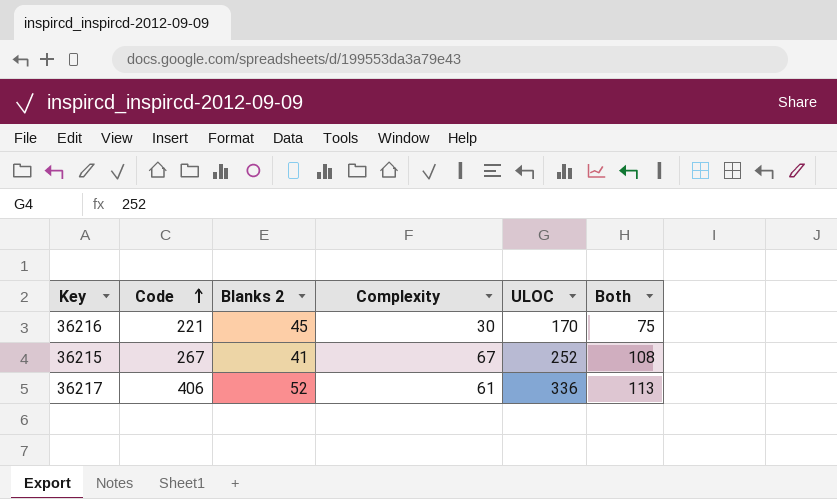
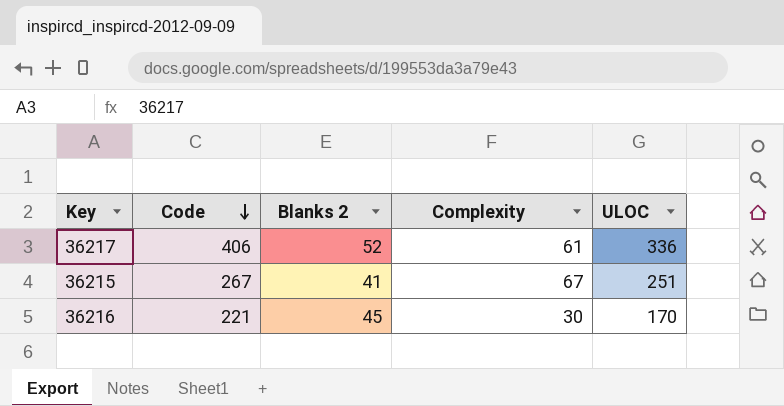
row order: Code ascending -> Code descending
column Both | formula: [Blanks 2] + [Complexity] -> none
36215 | ULOC: 252 -> 251

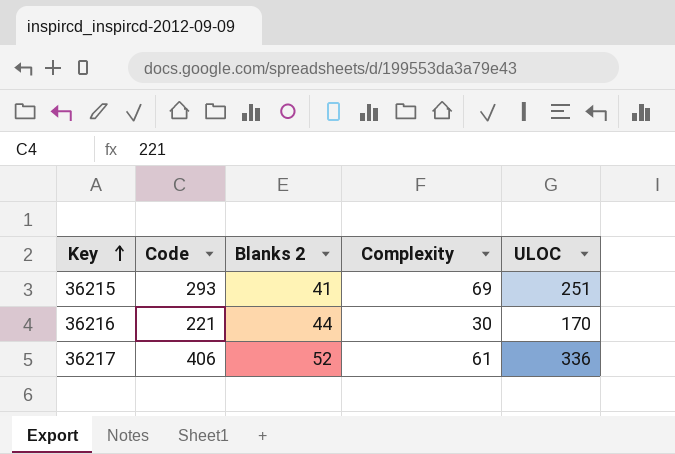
row order: Code descending -> Key ascending
36215 | Code: 267 -> 293
36215 | Complexity: 67 -> 69
36216 | Blanks 2: 45 -> 44

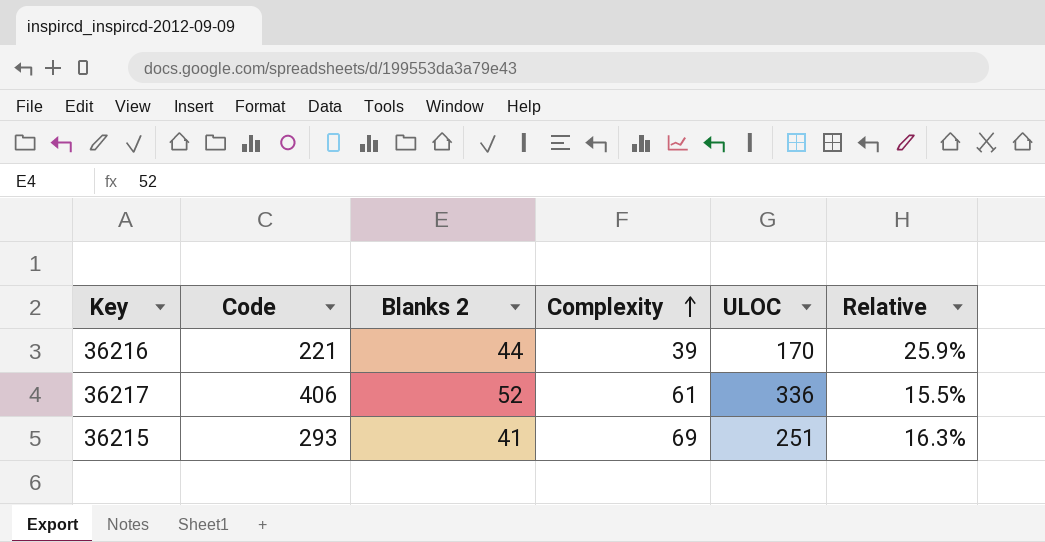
row order: Key ascending -> Complexity ascending
column Relative | formula: none -> [Blanks 2] / [ULOC]
36216 | Complexity: 30 -> 39

